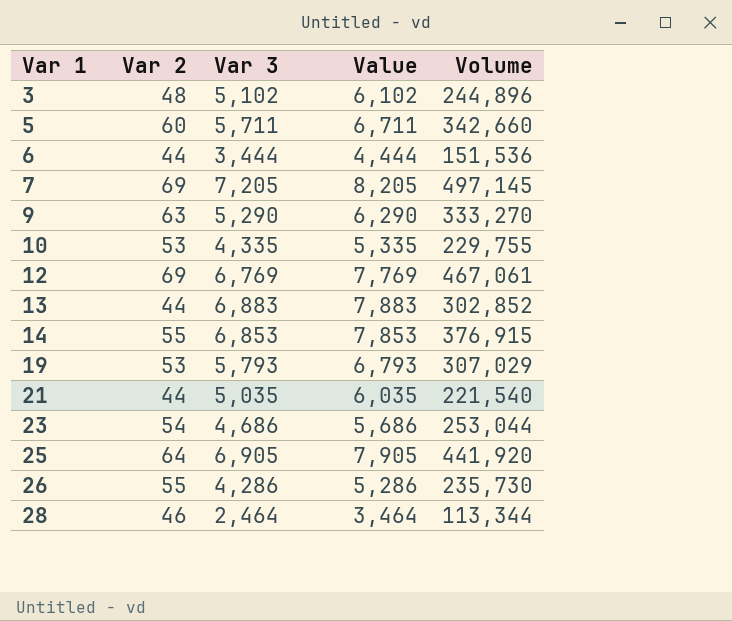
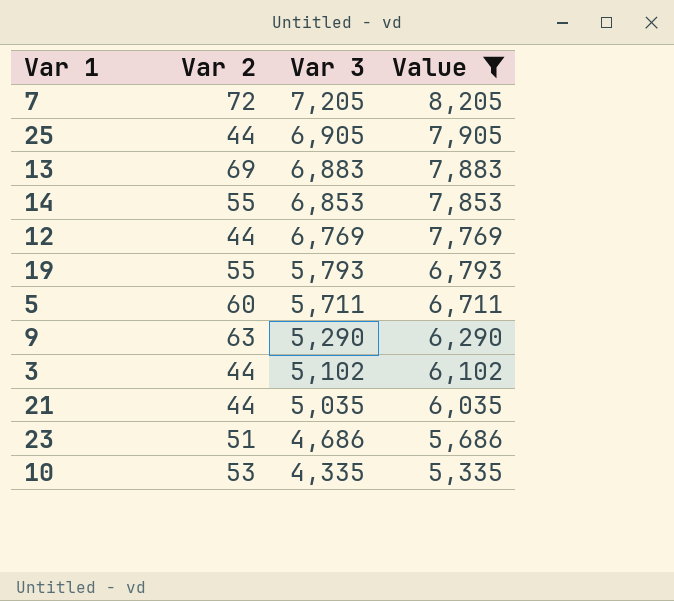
filter: none -> Value >= 5,335
row order: Var 1 ascending -> Var 3 descending
column Volume | formula: [Var 2] * [Var 3] -> none
7 | Var 2: 69 -> 72
25 | Var 2: 64 -> 44
13 | Var 2: 44 -> 69
12 | Var 2: 69 -> 44
19 | Var 2: 53 -> 55
3 | Var 2: 48 -> 44
23 | Var 2: 54 -> 51

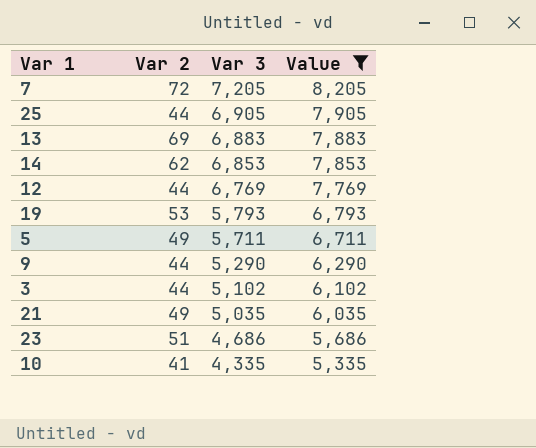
14 | Var 2: 55 -> 62
19 | Var 2: 55 -> 53
5 | Var 2: 60 -> 49
9 | Var 2: 63 -> 44
21 | Var 2: 44 -> 49
10 | Var 2: 53 -> 41

